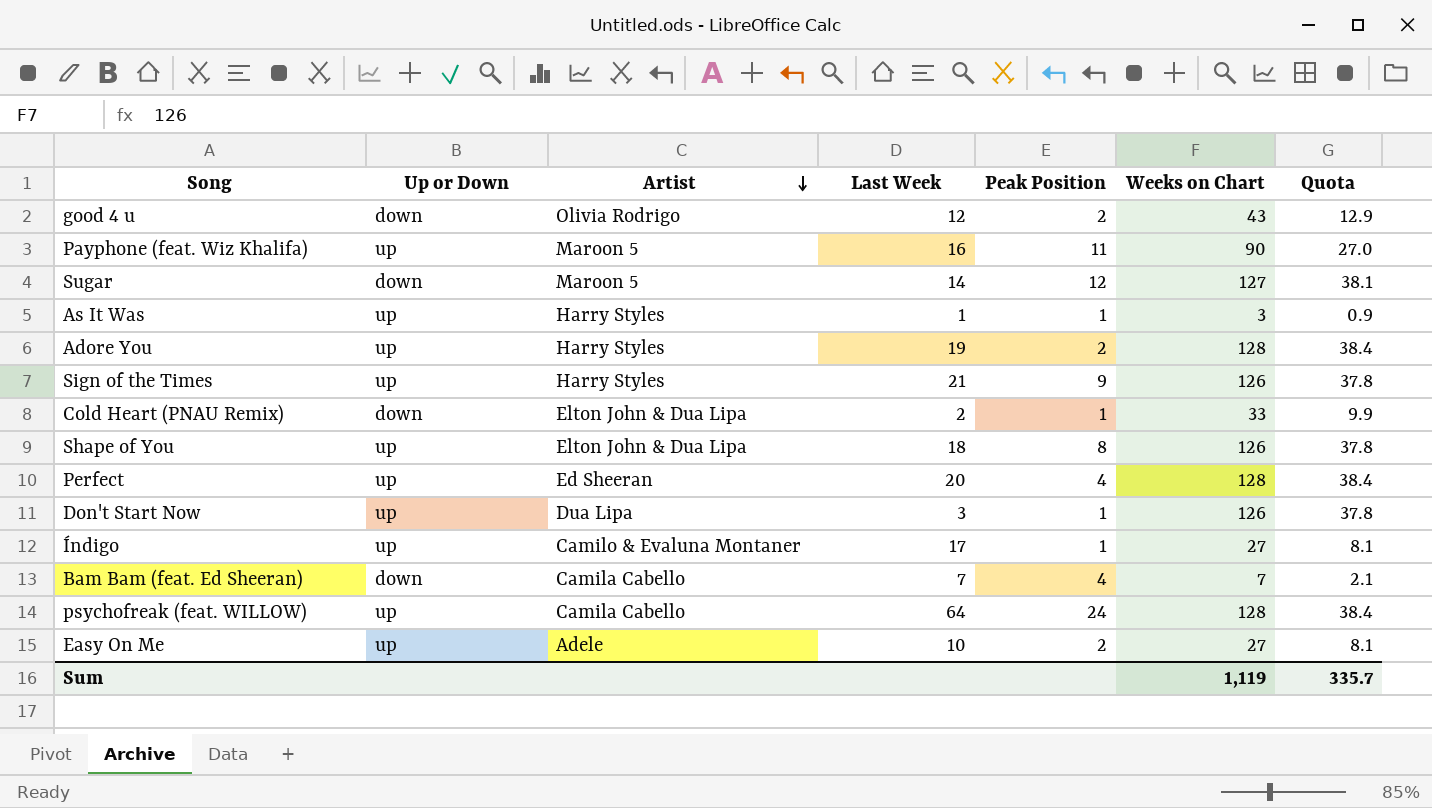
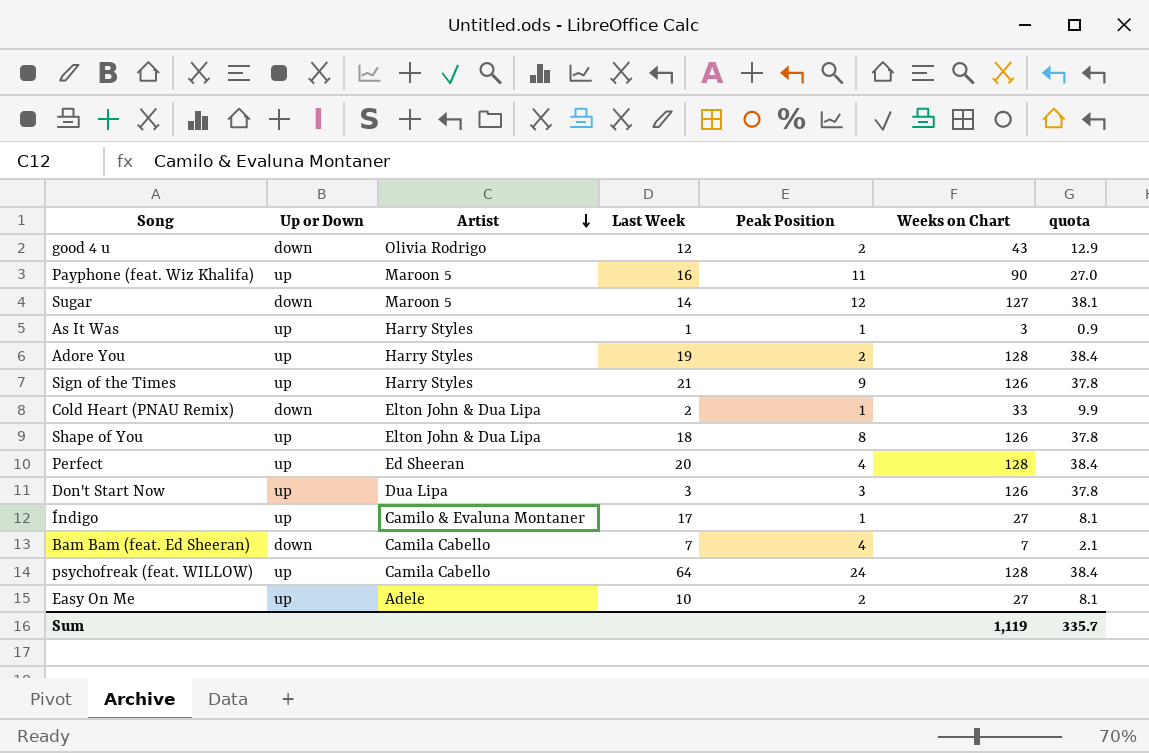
column name: Quota -> quota
Don't Start Now | Peak Position: 1 -> 3

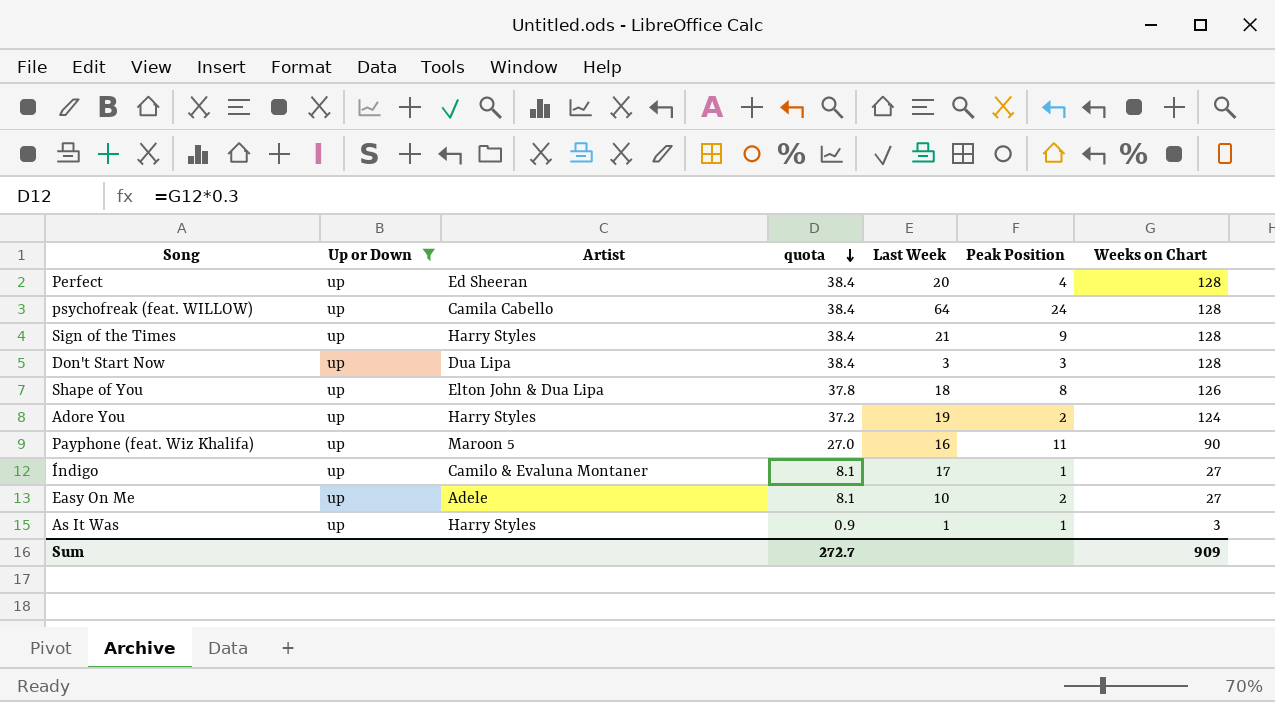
filter: none -> Up or Down = up
row order: Artist descending -> quota descending
column quota | position: 7 -> 4
Sign of the Times | quota: 37.8 -> 38.4
Sign of the Times | Weeks on Chart: 126 -> 128
Don't Start Now | quota: 37.8 -> 38.4
Don't Start Now | Weeks on Chart: 126 -> 128
Adore You | quota: 38.4 -> 37.2
Adore You | Weeks on Chart: 128 -> 124
Sum | quota: 335.7 -> 272.7
Sum | Weeks on Chart: 1,119 -> 909

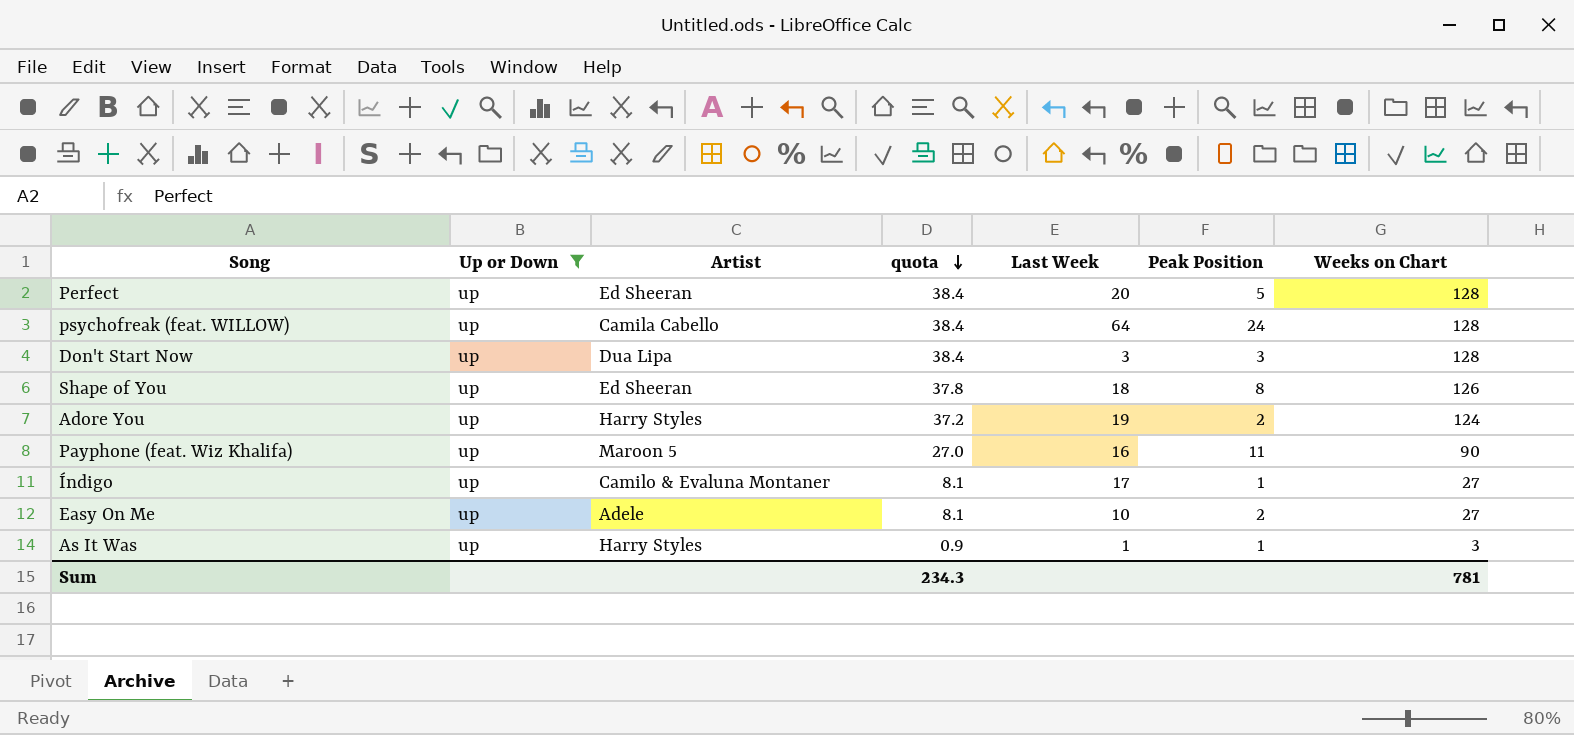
row Sign of the Times: up | Harry Styles | 38.4 | 21 | 9 | 128 -> none
Perfect | Peak Position: 4 -> 5
Shape of You | Artist: Elton John & Dua Lipa -> Ed Sheeran
Sum | quota: 272.7 -> 234.3
Sum | Weeks on Chart: 909 -> 781

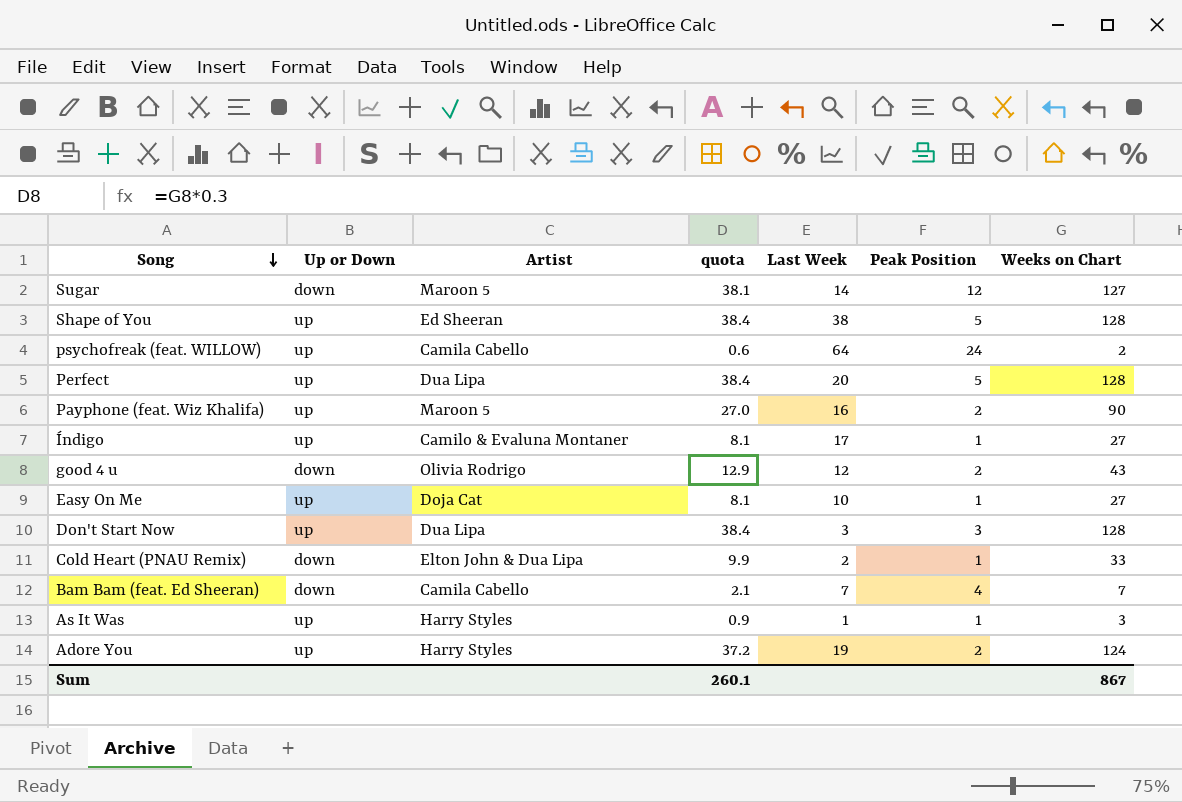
filter: Up or Down = up -> none
row order: quota descending -> Song descending
Shape of You | quota: 37.8 -> 38.4
Shape of You | Last Week: 18 -> 38
Shape of You | Peak Position: 8 -> 5
Shape of You | Weeks on Chart: 126 -> 128
psychofreak (feat. WILLOW) | quota: 38.4 -> 0.6
psychofreak (feat. WILLOW) | Weeks on Chart: 128 -> 2
Perfect | Artist: Ed Sheeran -> Dua Lipa
Payphone (feat. Wiz Khalifa) | Peak Position: 11 -> 2
Easy On Me | Artist: Adele -> Doja Cat
Easy On Me | Peak Position: 2 -> 1
Sum | quota: 234.3 -> 260.1
Sum | Weeks on Chart: 781 -> 867

